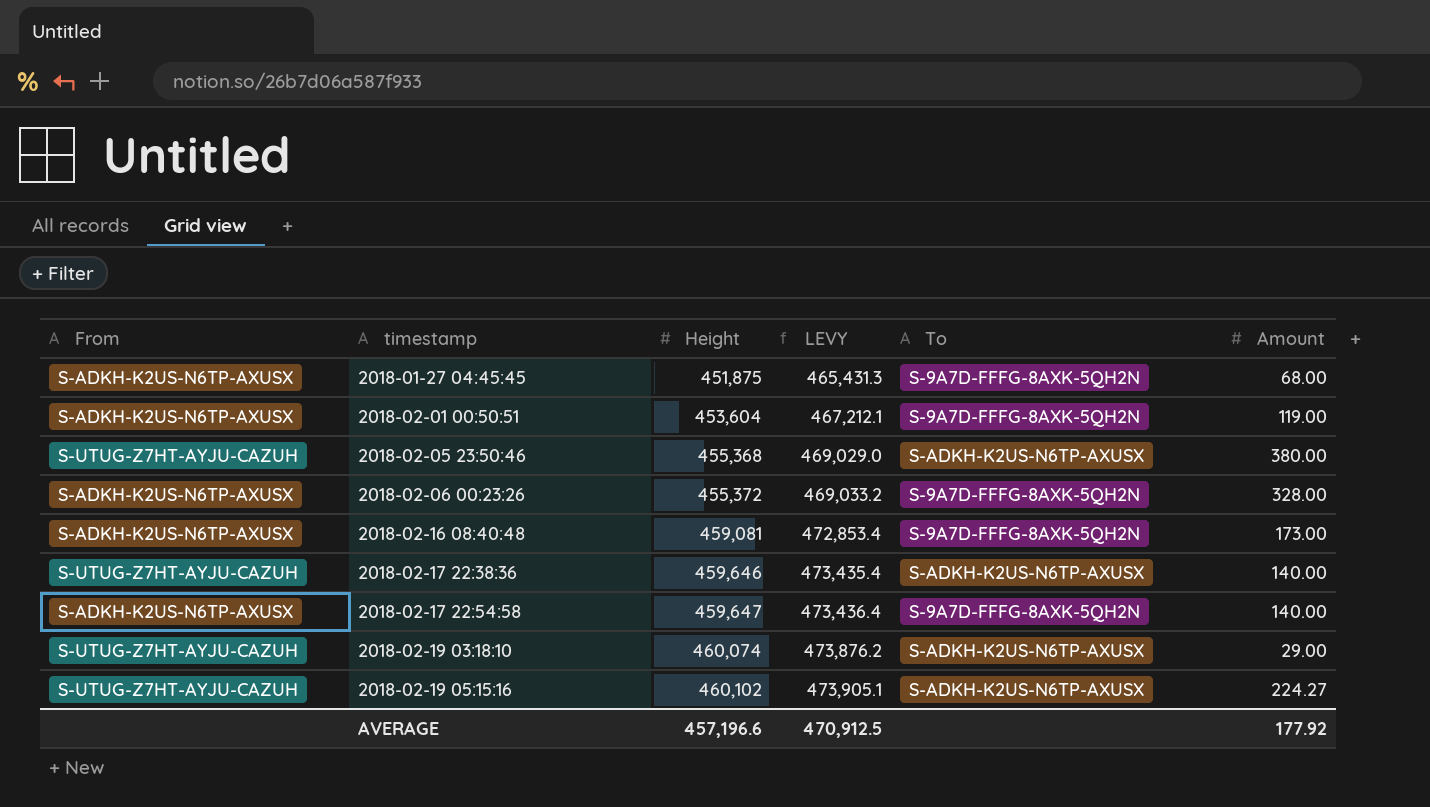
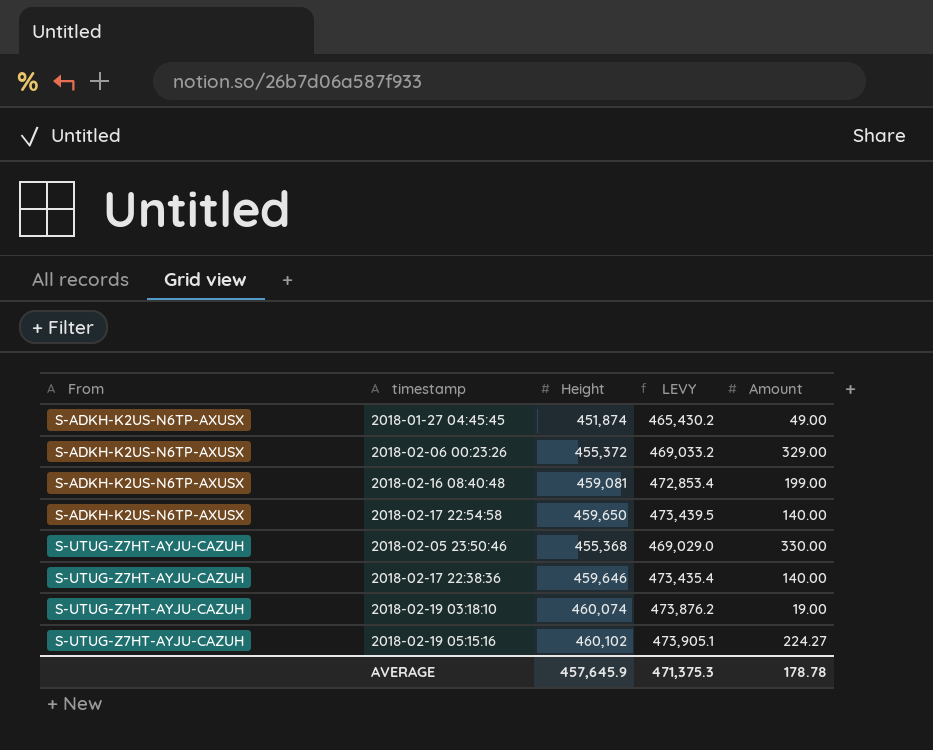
row order: timestamp ascending -> From ascending
column To | position: 5 -> none
row 2018-02-01 00:50:51: S-ADKH-K2US-N6TP-AXUSX | 453,604 | 467,212.1 | S-9A7D-FFFG-8AXK-5QH2N | 119.00 -> none
2018-01-27 04:45:45 | Height: 451,875 -> 451,874
2018-01-27 04:45:45 | LEVY: 465,431.3 -> 465,430.2
2018-01-27 04:45:45 | Amount: 68.00 -> 49.00
2018-02-06 00:23:26 | Amount: 328.00 -> 329.00
2018-02-16 08:40:48 | Amount: 173.00 -> 199.00
2018-02-17 22:54:58 | Height: 459,647 -> 459,650
2018-02-17 22:54:58 | LEVY: 473,436.4 -> 473,439.5
2018-02-05 23:50:46 | Amount: 380.00 -> 330.00
2018-02-19 03:18:10 | Amount: 29.00 -> 19.00
AVERAGE | Height: 457,196.6 -> 457,645.9
AVERAGE | LEVY: 470,912.5 -> 471,375.3
AVERAGE | Amount: 177.92 -> 178.78

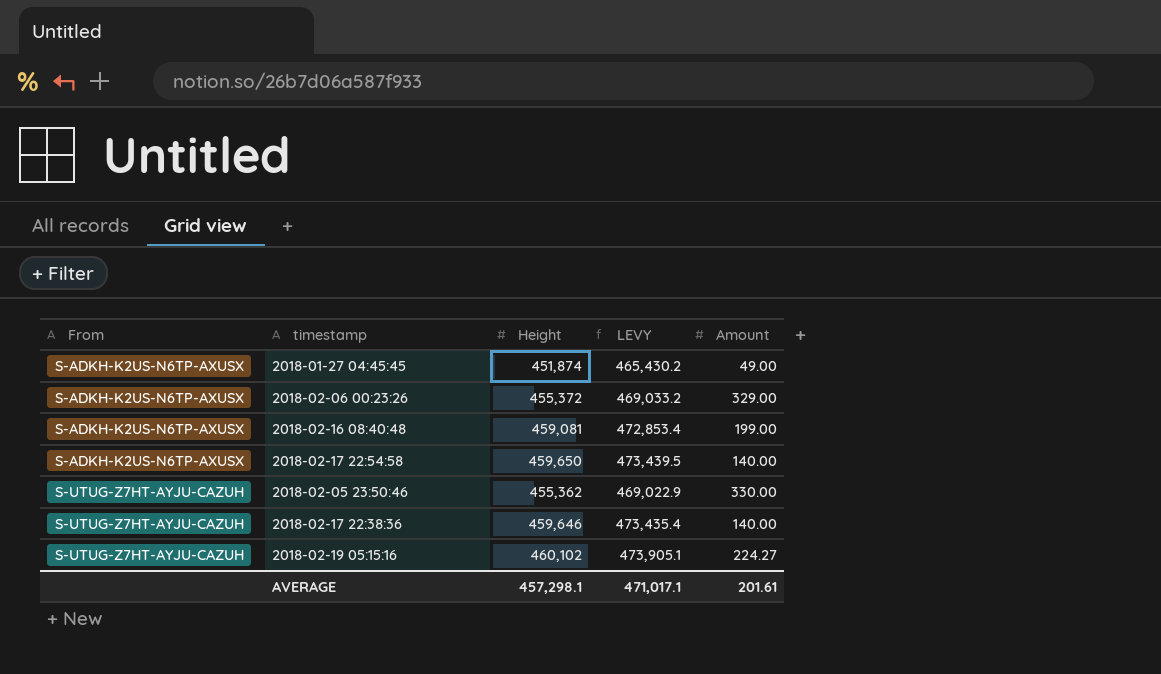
row 2018-02-19 03:18:10: S-UTUG-Z7HT-AYJU-CAZUH | 460,074 | 473,876.2 | 19.00 -> none
2018-02-05 23:50:46 | Height: 455,368 -> 455,362
2018-02-05 23:50:46 | LEVY: 469,029.0 -> 469,022.9
AVERAGE | Height: 457,645.9 -> 457,298.1
AVERAGE | LEVY: 471,375.3 -> 471,017.1
AVERAGE | Amount: 178.78 -> 201.61

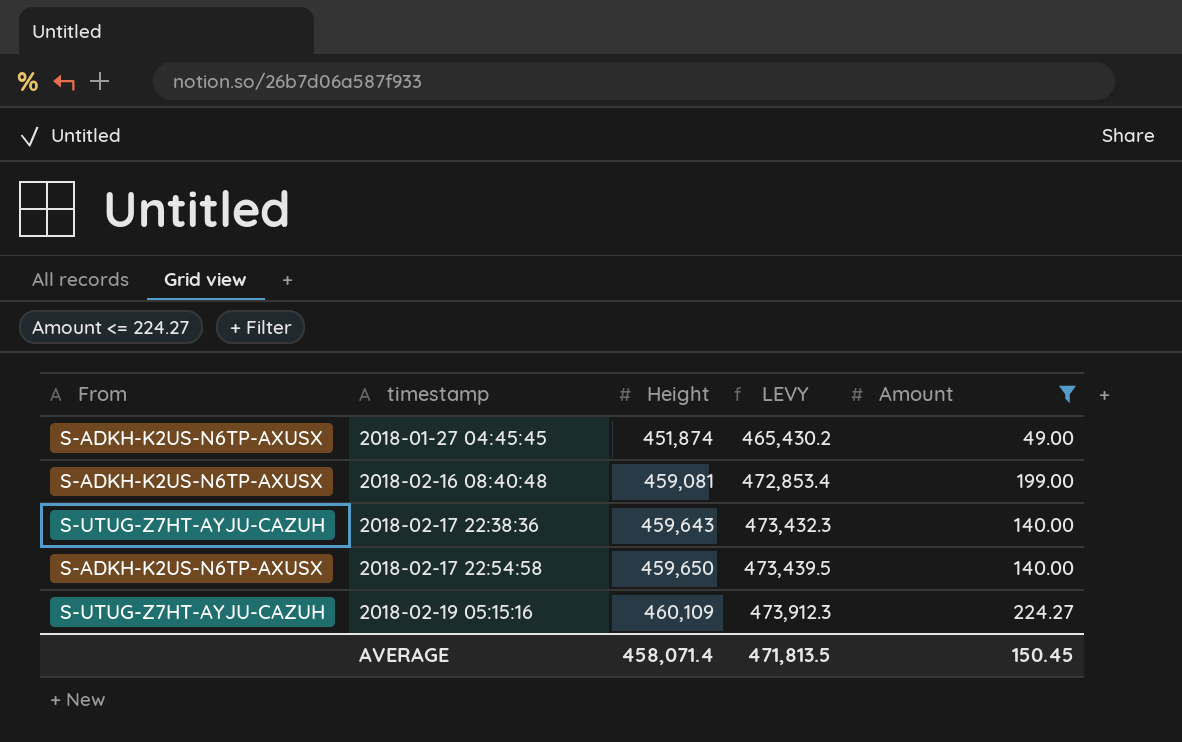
filter: none -> Amount <= 224.27
row order: From ascending -> timestamp ascending
2018-02-17 22:38:36 | Height: 459,646 -> 459,643
2018-02-17 22:38:36 | LEVY: 473,435.4 -> 473,432.3
2018-02-19 05:15:16 | Height: 460,102 -> 460,109
2018-02-19 05:15:16 | LEVY: 473,905.1 -> 473,912.3
AVERAGE | Height: 457,298.1 -> 458,071.4
AVERAGE | LEVY: 471,017.1 -> 471,813.5
AVERAGE | Amount: 201.61 -> 150.45

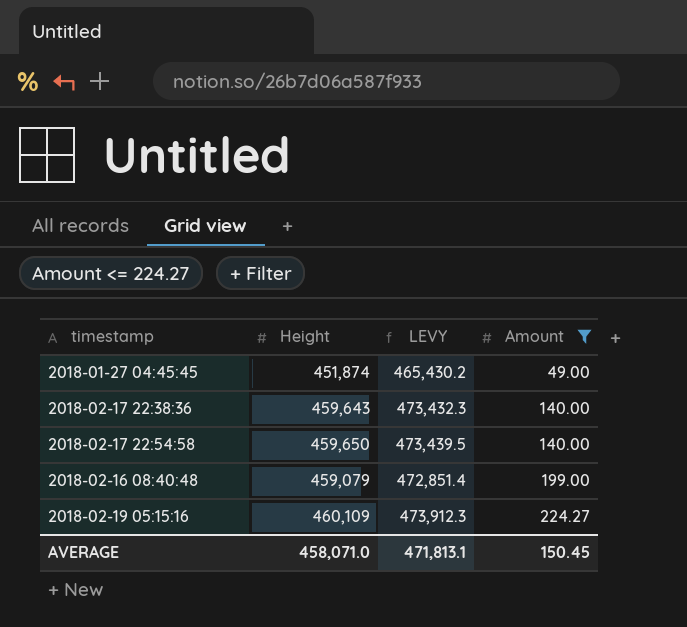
row order: timestamp ascending -> Amount ascending
column From | position: 1 -> none
2018-02-16 08:40:48 | Height: 459,081 -> 459,079
2018-02-16 08:40:48 | LEVY: 472,853.4 -> 472,851.4
AVERAGE | Height: 458,071.4 -> 458,071.0
AVERAGE | LEVY: 471,813.5 -> 471,813.1

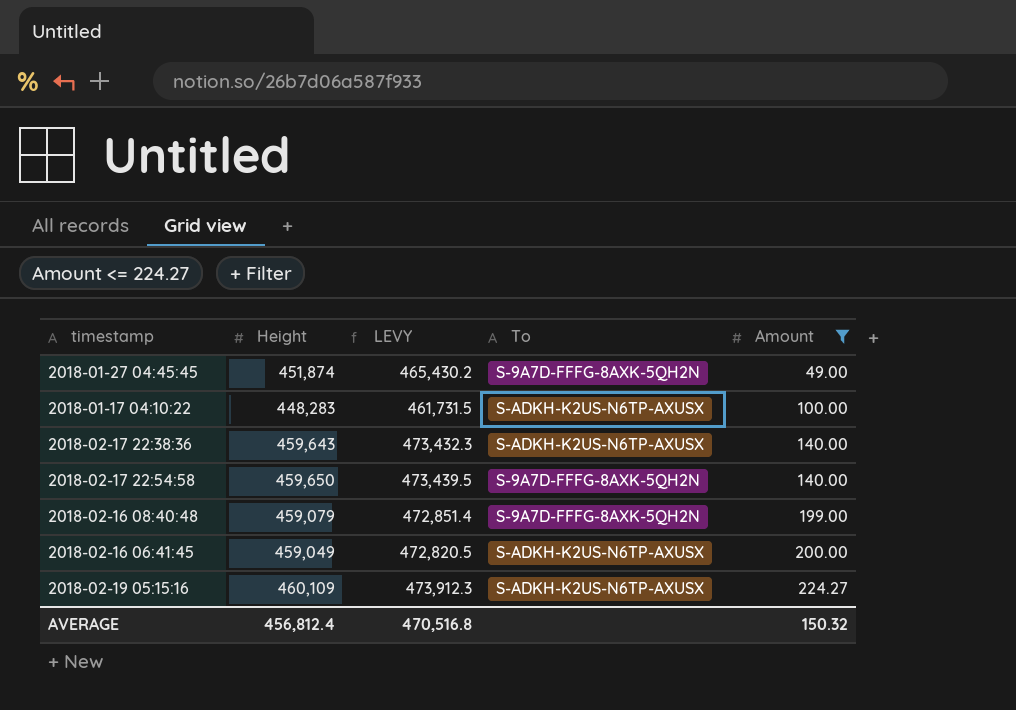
column To | position: none -> 4
row 2018-01-17 04:10:22: none -> 448,283 | 461,731.5 | S-ADKH-K2US-N6TP-AXUSX | 100.00
row 2018-02-16 06:41:45: none -> 459,049 | 472,820.5 | S-ADKH-K2US-N6TP-AXUSX | 200.00
AVERAGE | Height: 458,071.0 -> 456,812.4
AVERAGE | LEVY: 471,813.1 -> 470,516.8
AVERAGE | Amount: 150.45 -> 150.32

